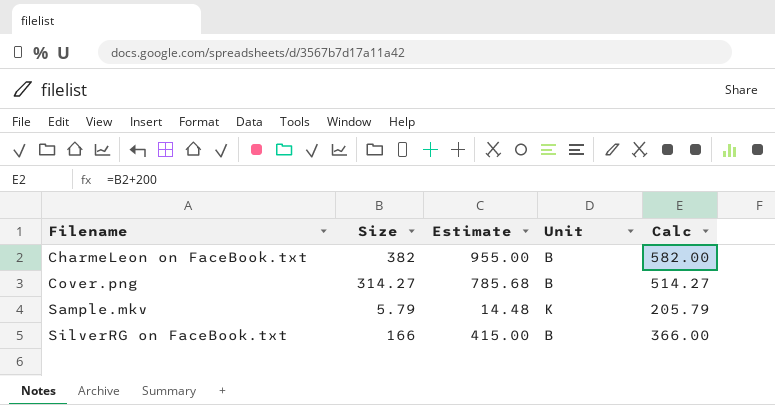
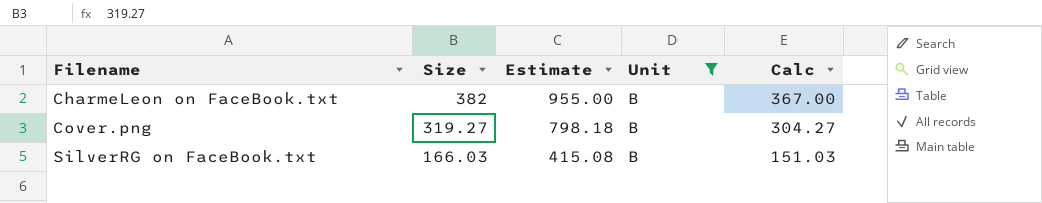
filter: none -> Unit = B
column Calc | formula: [Size] + 200 -> [Size] - 15
Cover.png | Size: 314.27 -> 319.27
Cover.png | Estimate: 785.68 -> 798.18
SilverRG on FaceBook.txt | Size: 166 -> 166.03
SilverRG on FaceBook.txt | Estimate: 415.00 -> 415.08

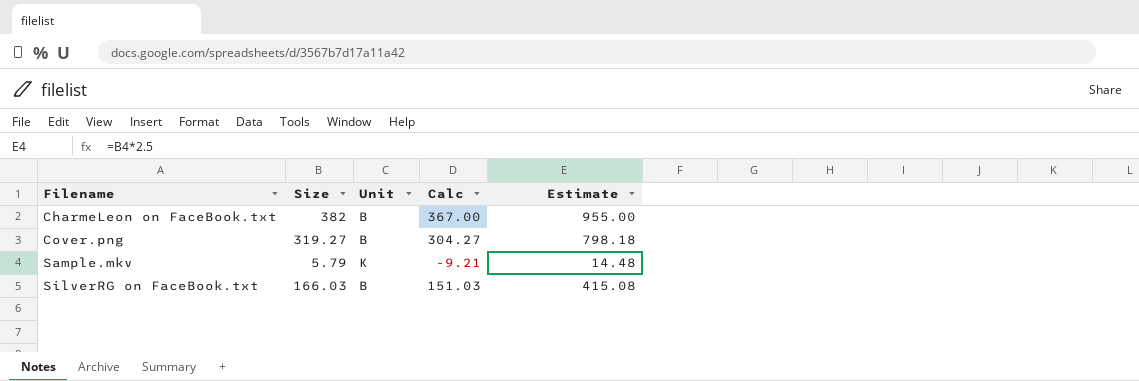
filter: Unit = B -> none
column Estimate | position: 3 -> 5

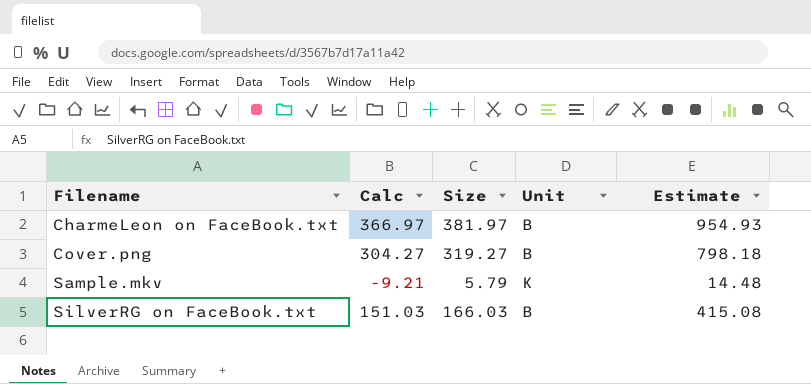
column Calc | position: 4 -> 2
CharmeLeon on FaceBook.txt | Calc: 367.00 -> 366.97
CharmeLeon on FaceBook.txt | Size: 382 -> 381.97
CharmeLeon on FaceBook.txt | Estimate: 955.00 -> 954.93

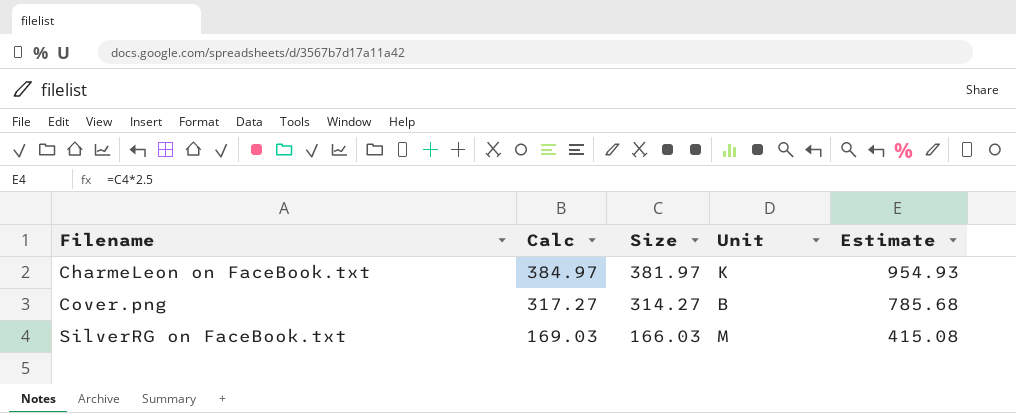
column Calc | formula: [Size] - 15 -> [Size] + 3
row Sample.mkv: -9.21 | 5.79 | K | 14.48 -> none
CharmeLeon on FaceBook.txt | Unit: B -> K
Cover.png | Size: 319.27 -> 314.27
Cover.png | Estimate: 798.18 -> 785.68
SilverRG on FaceBook.txt | Unit: B -> M

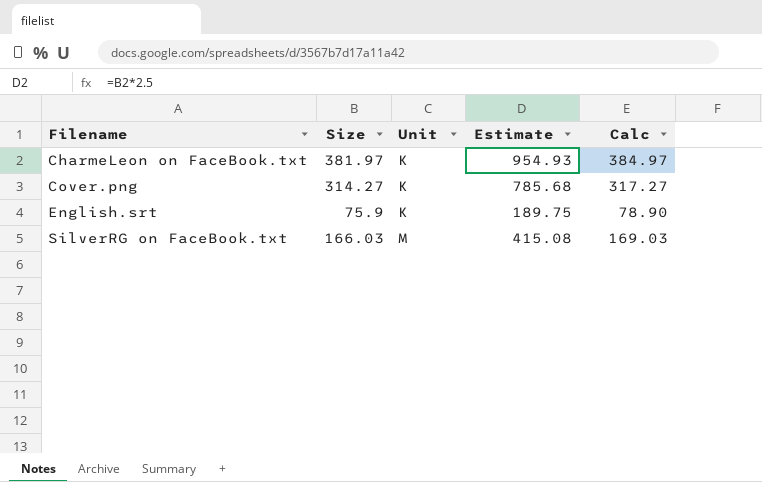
column Calc | position: 2 -> 5
Cover.png | Unit: B -> K
row English.srt: none -> 75.9 | K | 189.75 | 78.90

